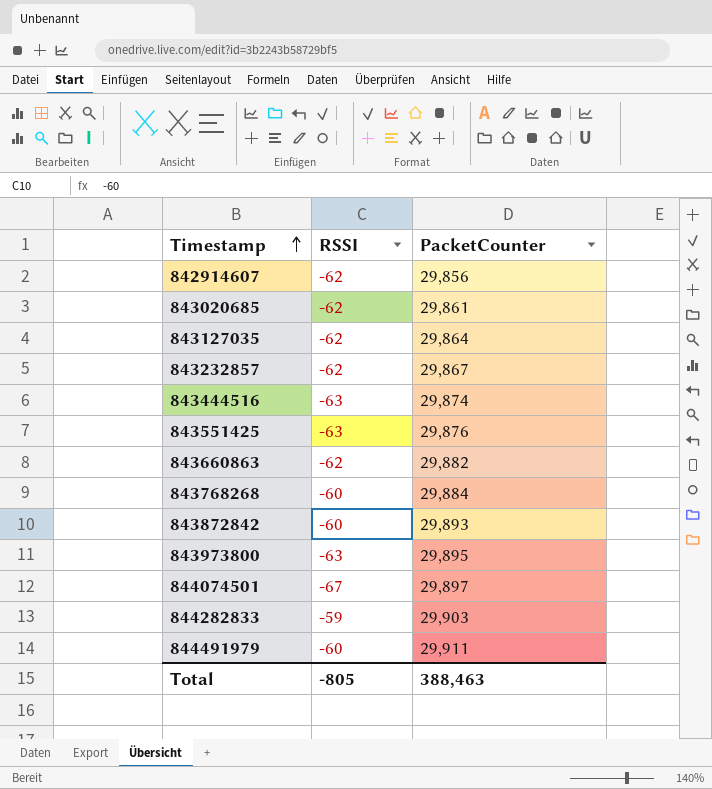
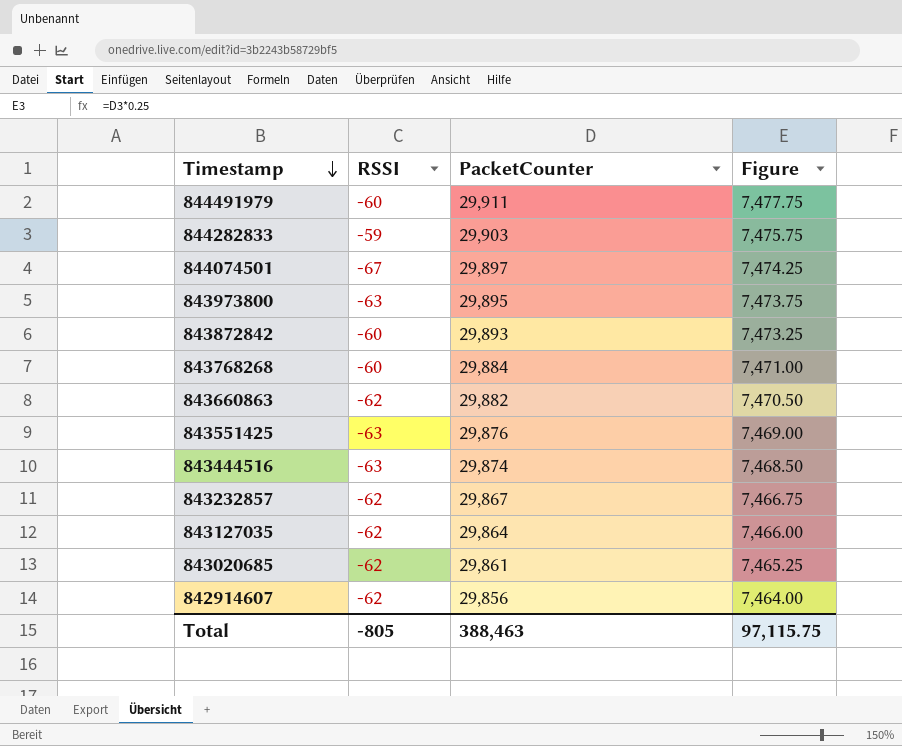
row order: Timestamp ascending -> Timestamp descending
column Figure | formula: none -> [PacketCounter] * 0.25

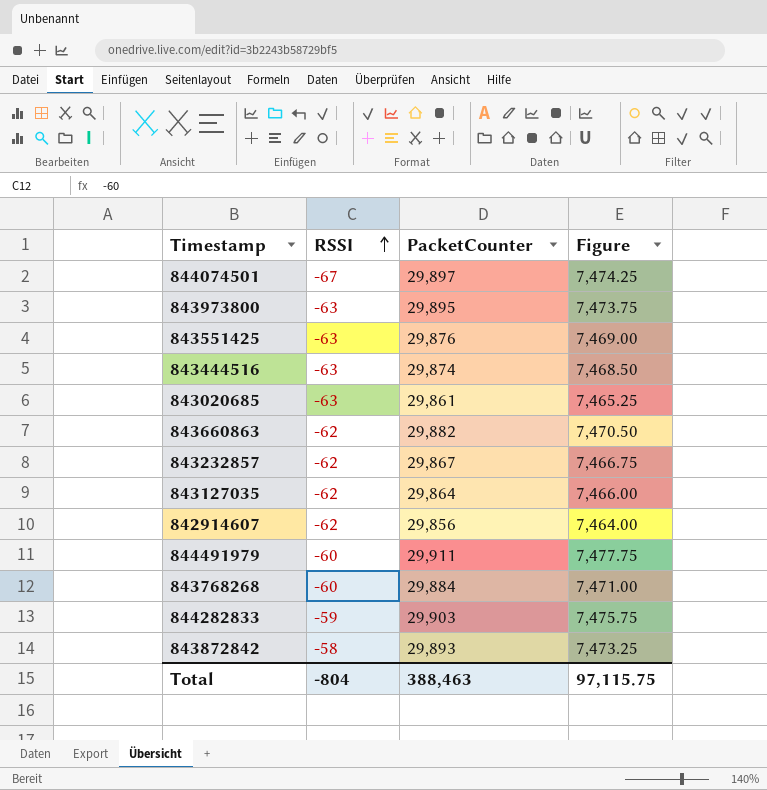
row order: Timestamp descending -> RSSI ascending
843020685 | RSSI: -62 -> -63
843872842 | RSSI: -60 -> -58
Total | RSSI: -805 -> -804

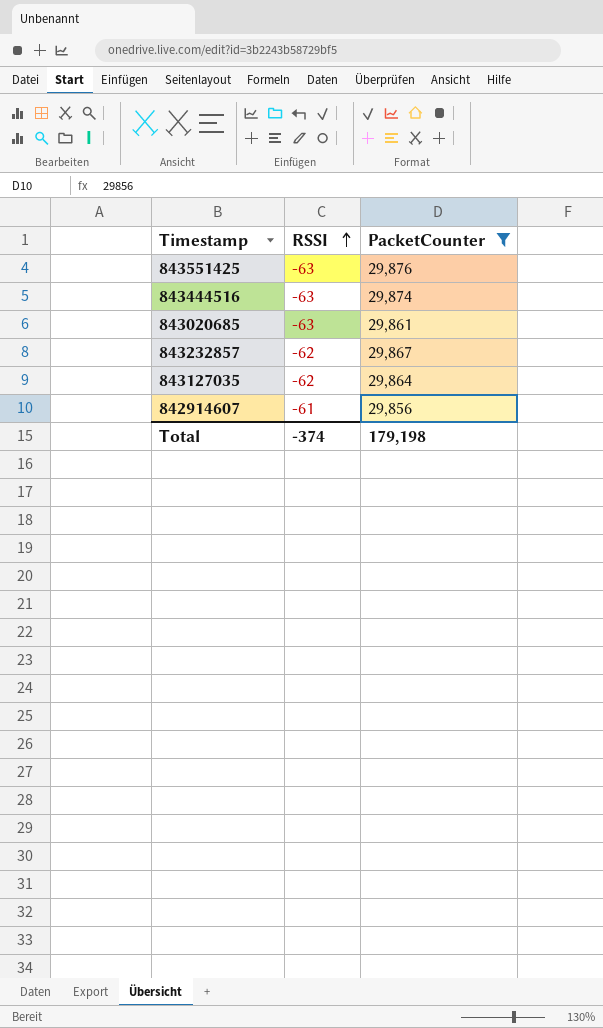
filter: none -> PacketCounter <= 29,876
column Figure | formula: [PacketCounter] * 0.25 -> none
842914607 | RSSI: -62 -> -61
Total | RSSI: -804 -> -374
Total | PacketCounter: 388,463 -> 179,198

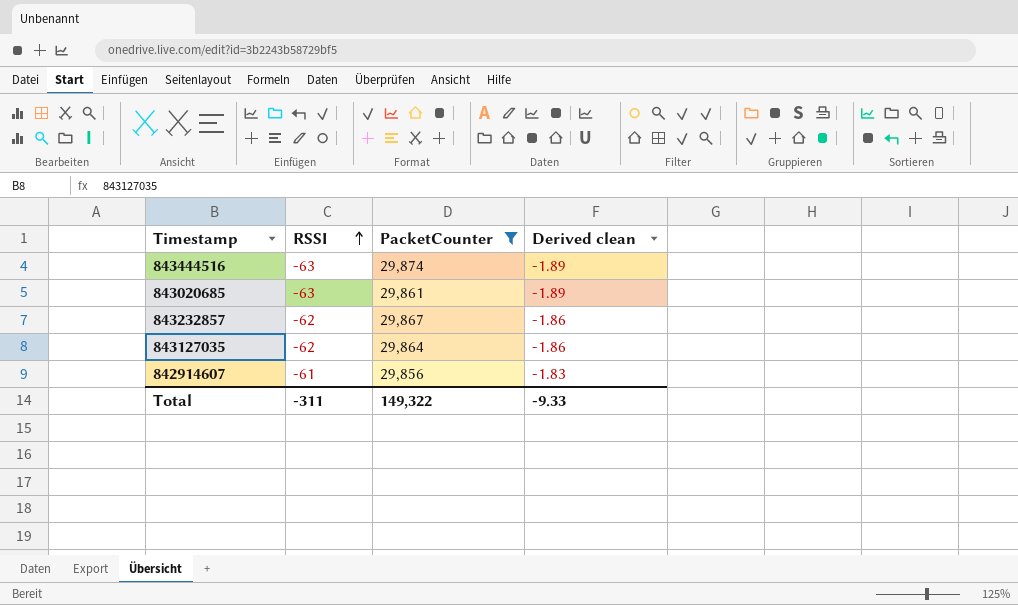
column Derived clean | formula: none -> [RSSI] * 0.03
row 843551425: -63 | 29,876 -> none
Total | RSSI: -374 -> -311
Total | PacketCounter: 179,198 -> 149,322

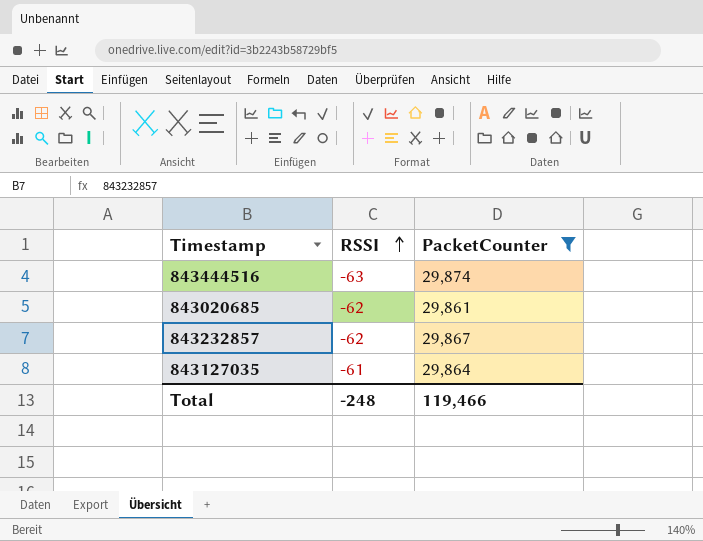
column Derived clean | formula: [RSSI] * 0.03 -> none
row 842914607: -61 | 29,856 | -1.83 -> none
843020685 | RSSI: -63 -> -62
843127035 | RSSI: -62 -> -61
Total | RSSI: -311 -> -248
Total | PacketCounter: 149,322 -> 119,466

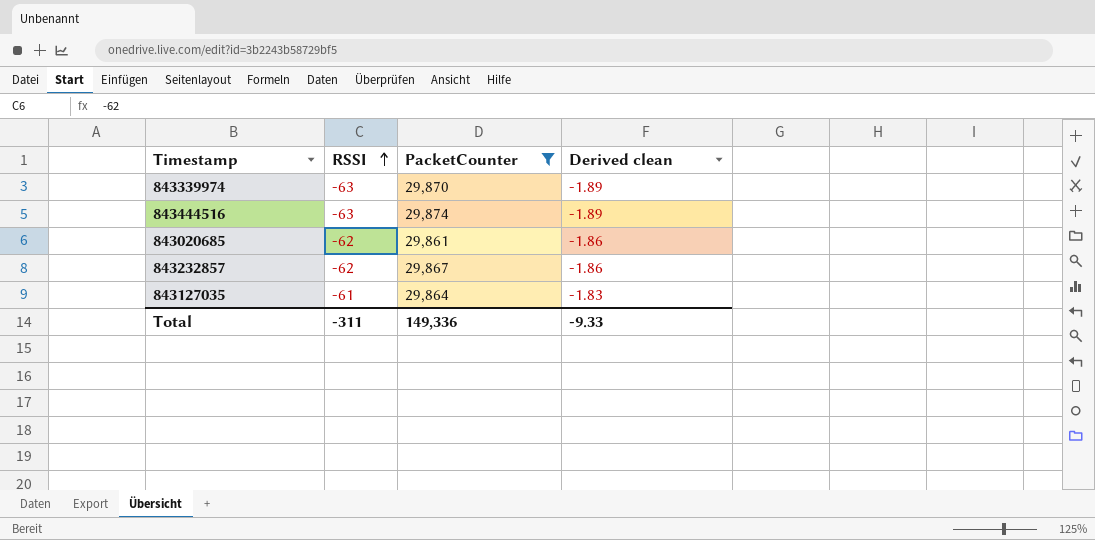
column Derived clean | formula: none -> [RSSI] * 0.03
row 843339974: none -> -63 | 29,870 | -1.89
Total | RSSI: -248 -> -311
Total | PacketCounter: 119,466 -> 149,336

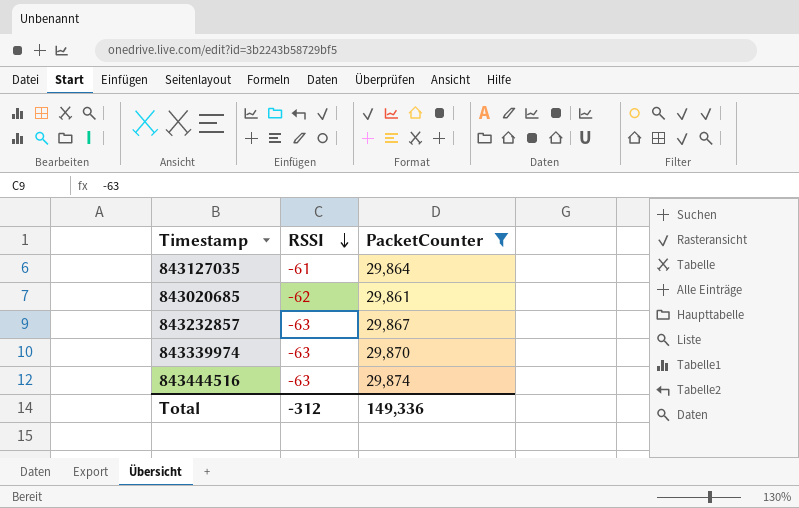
row order: RSSI ascending -> RSSI descending
column Derived clean | formula: [RSSI] * 0.03 -> none
843232857 | RSSI: -62 -> -63
Total | RSSI: -311 -> -312

